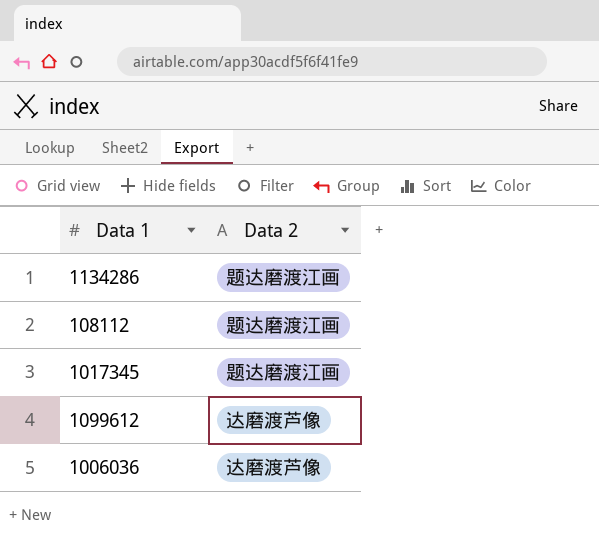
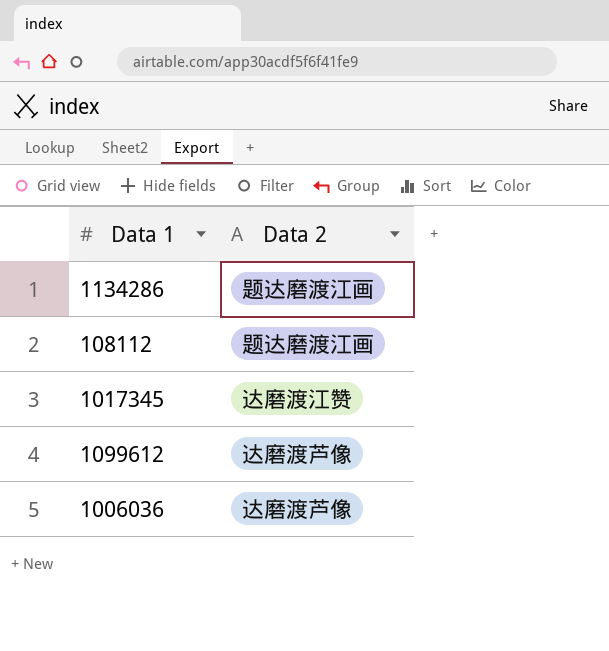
1017345 | Data 2: 题达磨渡江画 -> 达磨渡江赞

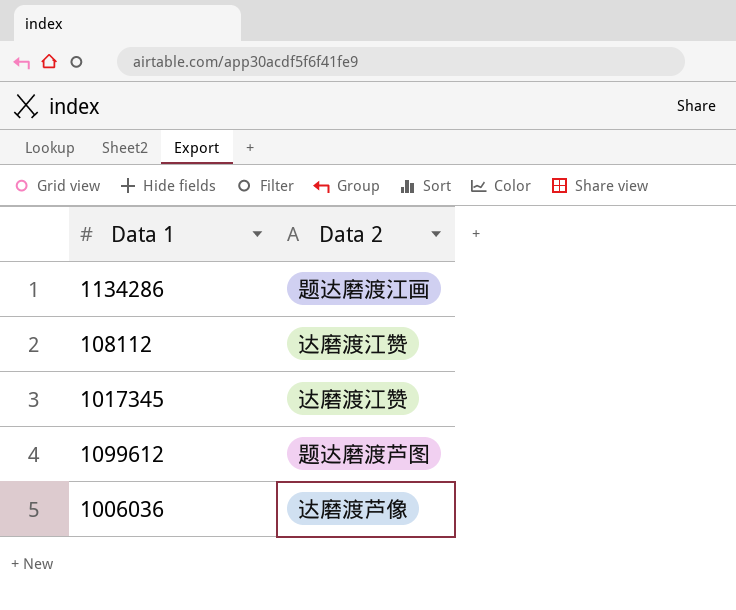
108112 | Data 2: 题达磨渡江画 -> 达磨渡江赞
1099612 | Data 2: 达磨渡芦像 -> 题达磨渡芦图

